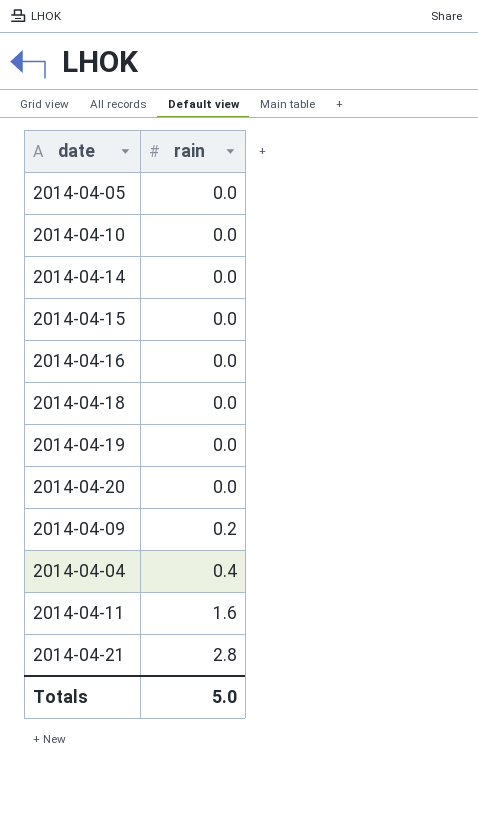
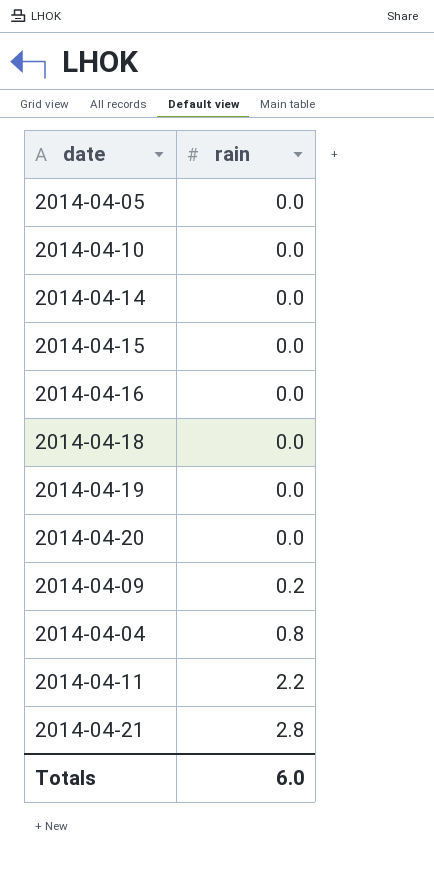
2014-04-04 | rain: 0.4 -> 0.8
2014-04-11 | rain: 1.6 -> 2.2
Totals | rain: 5.0 -> 6.0

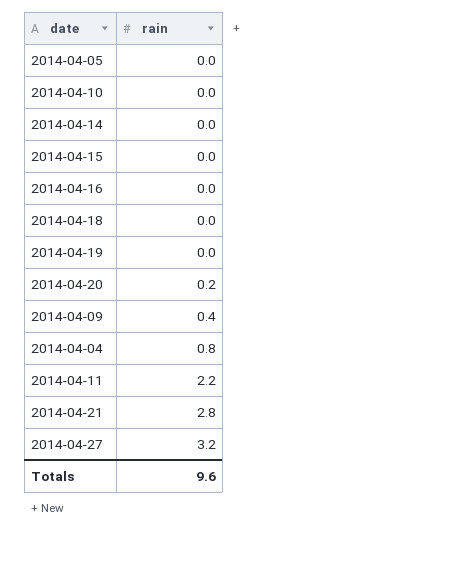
2014-04-20 | rain: 0.0 -> 0.2
2014-04-09 | rain: 0.2 -> 0.4
row 2014-04-27: none -> 3.2
Totals | rain: 6.0 -> 9.6

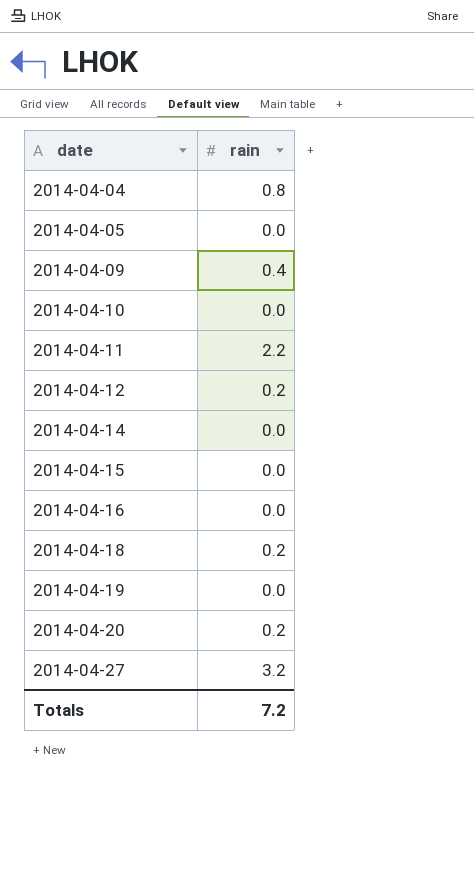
row order: rain ascending -> date ascending
row 2014-04-21: 2.8 -> none
row 2014-04-12: none -> 0.2
2014-04-18 | rain: 0.0 -> 0.2
Totals | rain: 9.6 -> 7.2

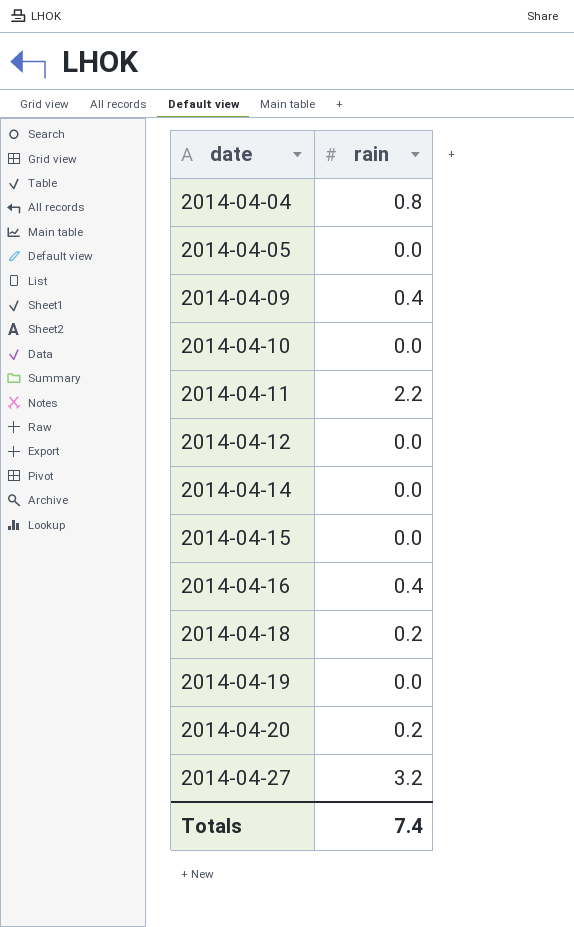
2014-04-12 | rain: 0.2 -> 0.0
2014-04-16 | rain: 0.0 -> 0.4
Totals | rain: 7.2 -> 7.4

